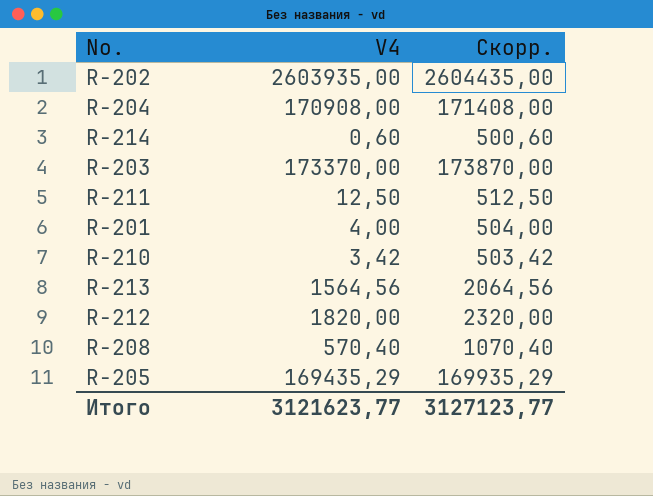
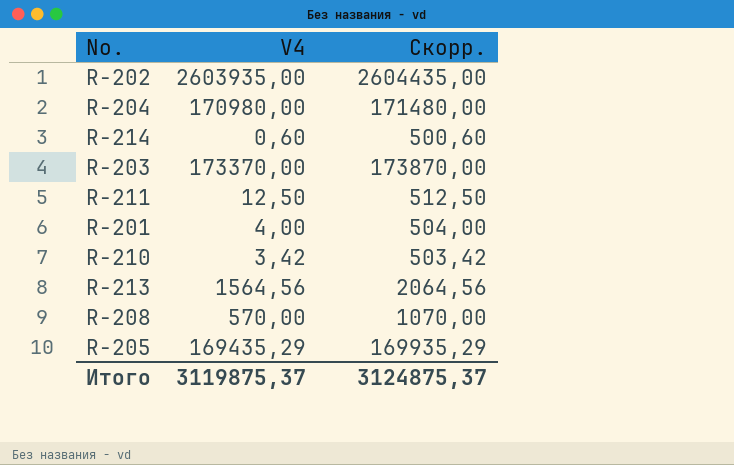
row R-212: 1820,00 | 2320,00 -> none
R-204 | V4: 170908,00 -> 170980,00
R-204 | Скорр.: 171408,00 -> 171480,00
R-208 | V4: 570,40 -> 570,00
R-208 | Скорр.: 1070,40 -> 1070,00
Итого | V4: 3121623,77 -> 3119875,37
Итого | Скорр.: 3127123,77 -> 3124875,37

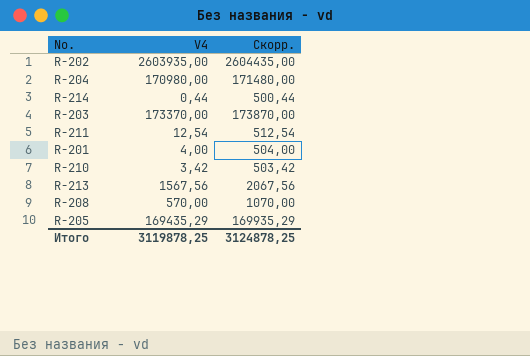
R-214 | V4: 0,60 -> 0,44
R-214 | Скорр.: 500,60 -> 500,44
R-211 | V4: 12,50 -> 12,54
R-211 | Скорр.: 512,50 -> 512,54
R-213 | V4: 1564,56 -> 1567,56
R-213 | Скорр.: 2064,56 -> 2067,56
Итого | V4: 3119875,37 -> 3119878,25
Итого | Скорр.: 3124875,37 -> 3124878,25

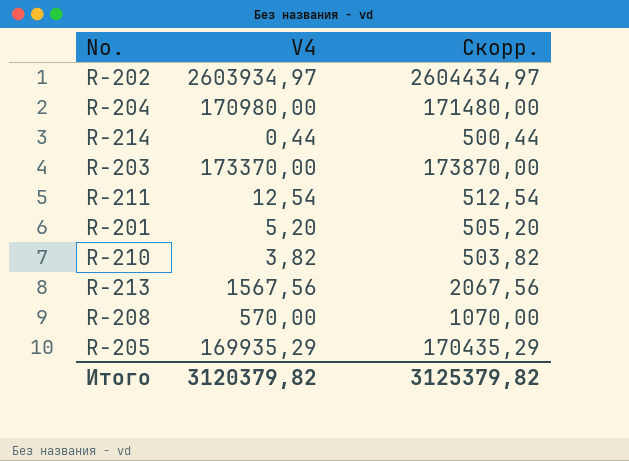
R-202 | V4: 2603935,00 -> 2603934,97
R-202 | Скорр.: 2604435,00 -> 2604434,97
R-201 | V4: 4,00 -> 5,20
R-201 | Скорр.: 504,00 -> 505,20
R-210 | V4: 3,42 -> 3,82
R-210 | Скорр.: 503,42 -> 503,82
R-205 | V4: 169435,29 -> 169935,29
R-205 | Скорр.: 169935,29 -> 170435,29
Итого | V4: 3119878,25 -> 3120379,82
Итого | Скорр.: 3124878,25 -> 3125379,82

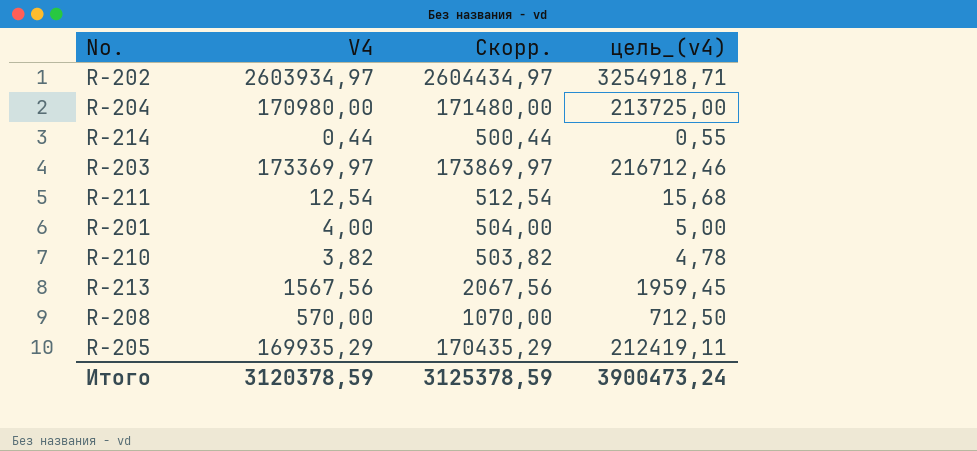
column цель_(v4) | formula: none -> [V4] * 1,25
R-203 | V4: 173370,00 -> 173369,97
R-203 | Скорр.: 173870,00 -> 173869,97
R-201 | V4: 5,20 -> 4,00
R-201 | Скорр.: 505,20 -> 504,00
Итого | V4: 3120379,82 -> 3120378,59
Итого | Скорр.: 3125379,82 -> 3125378,59

